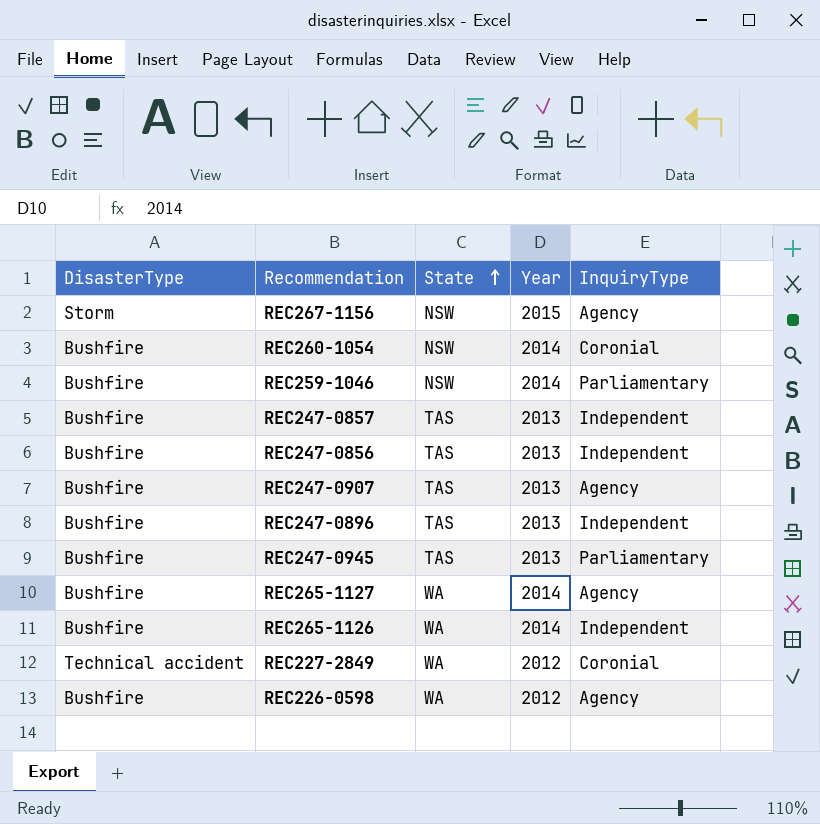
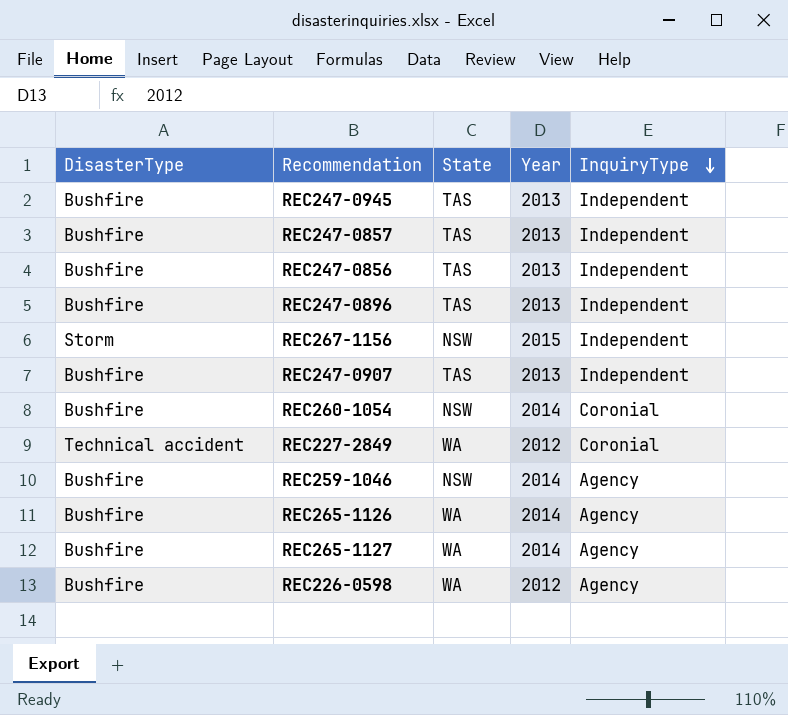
row order: State ascending -> InquiryType descending
REC247-0945 | InquiryType: Parliamentary -> Independent
REC267-1156 | InquiryType: Agency -> Independent
REC247-0907 | InquiryType: Agency -> Independent
REC259-1046 | InquiryType: Parliamentary -> Agency
REC265-1126 | InquiryType: Independent -> Agency

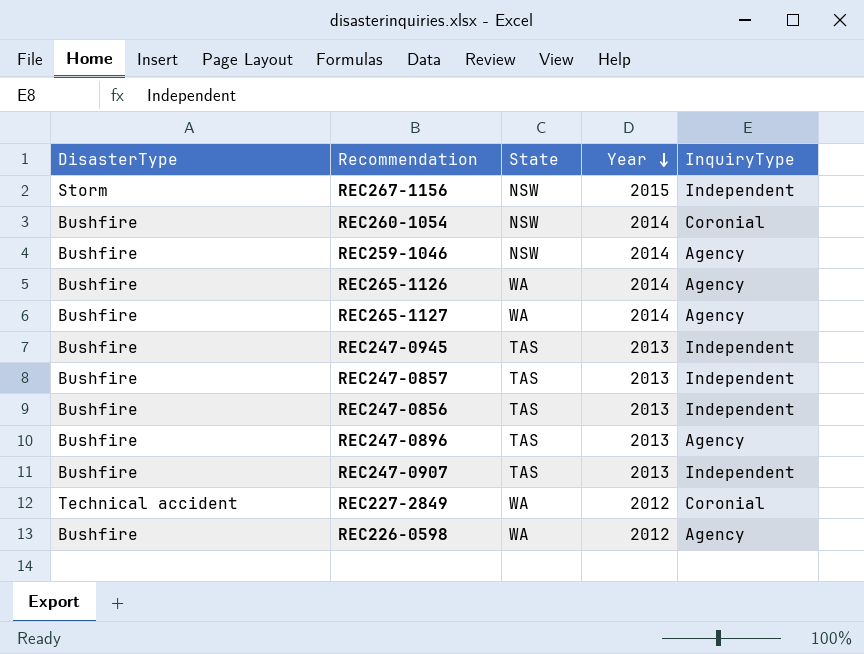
row order: InquiryType descending -> Year descending
REC247-0896 | InquiryType: Independent -> Agency

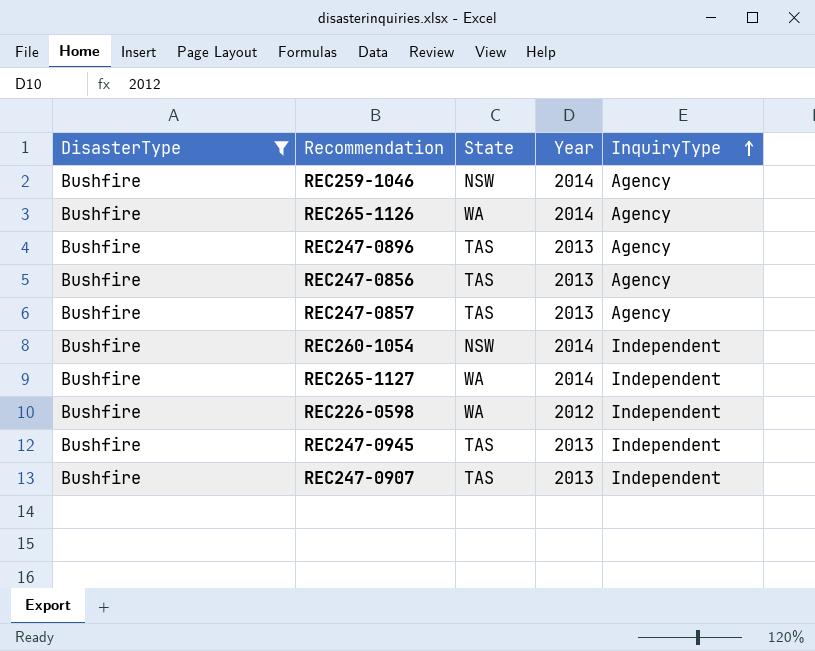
filter: none -> DisasterType = Bushfire
row order: Year descending -> InquiryType ascending
REC247-0856 | InquiryType: Independent -> Agency
REC247-0857 | InquiryType: Independent -> Agency
REC260-1054 | InquiryType: Coronial -> Independent
REC265-1127 | InquiryType: Agency -> Independent
REC226-0598 | InquiryType: Agency -> Independent

